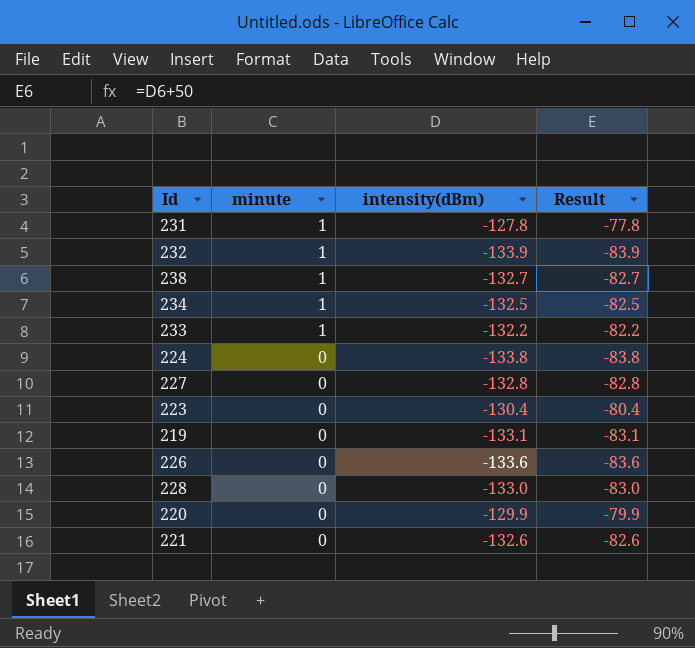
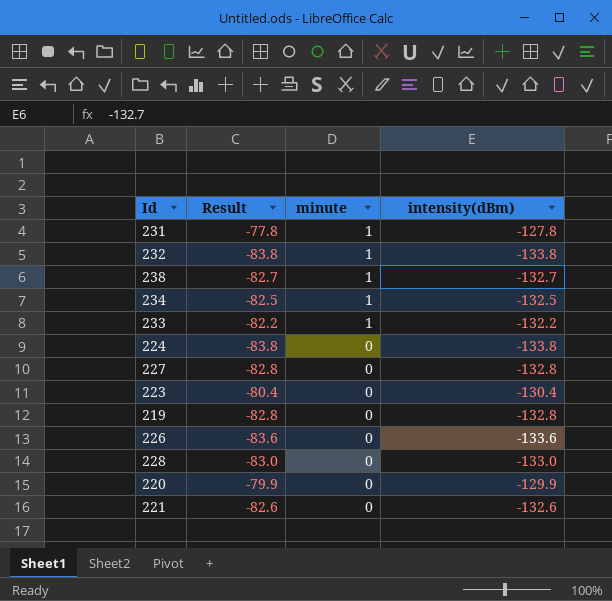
column Result | position: 4 -> 2
232 | Result: -83.9 -> -83.8
232 | intensity(dBm): -133.9 -> -133.8
219 | Result: -83.1 -> -82.8
219 | intensity(dBm): -133.1 -> -132.8

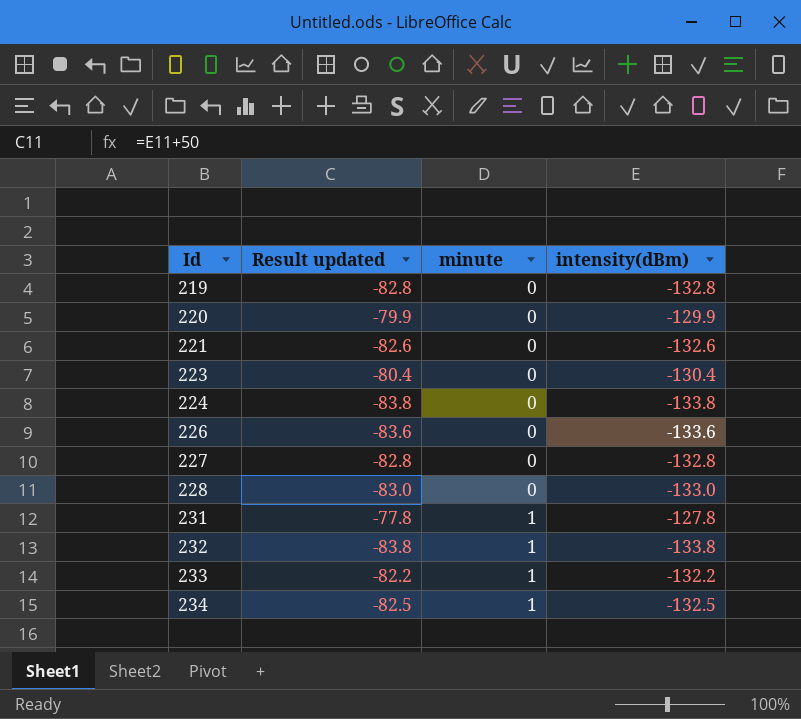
row order: minute descending -> Id ascending
column name: Result -> Result updated
row 238: -82.7 | 1 | -132.7 -> none

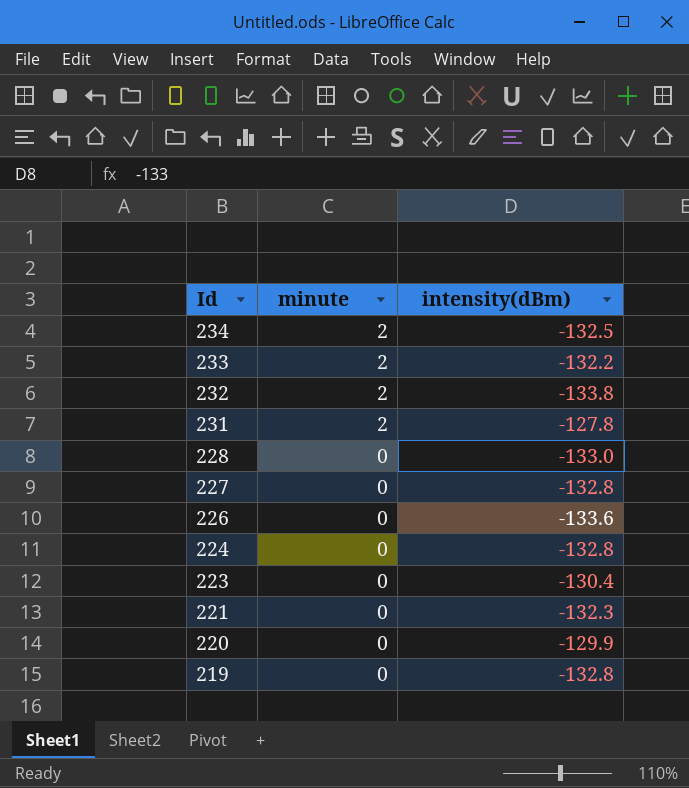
row order: Id ascending -> Id descending
column Result updated | formula: [intensity(dBm)] + 50 -> none
234 | minute: 1 -> 2
233 | minute: 1 -> 2
232 | minute: 1 -> 2
231 | minute: 1 -> 2
224 | intensity(dBm): -133.8 -> -132.8
221 | intensity(dBm): -132.6 -> -132.3

